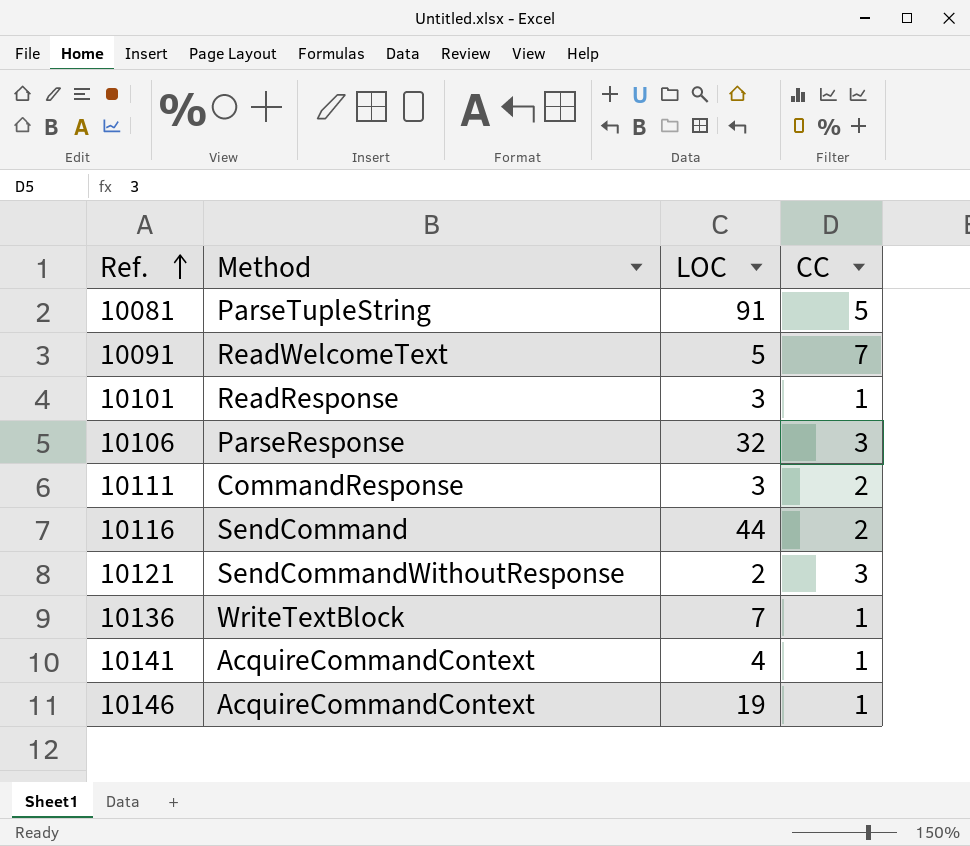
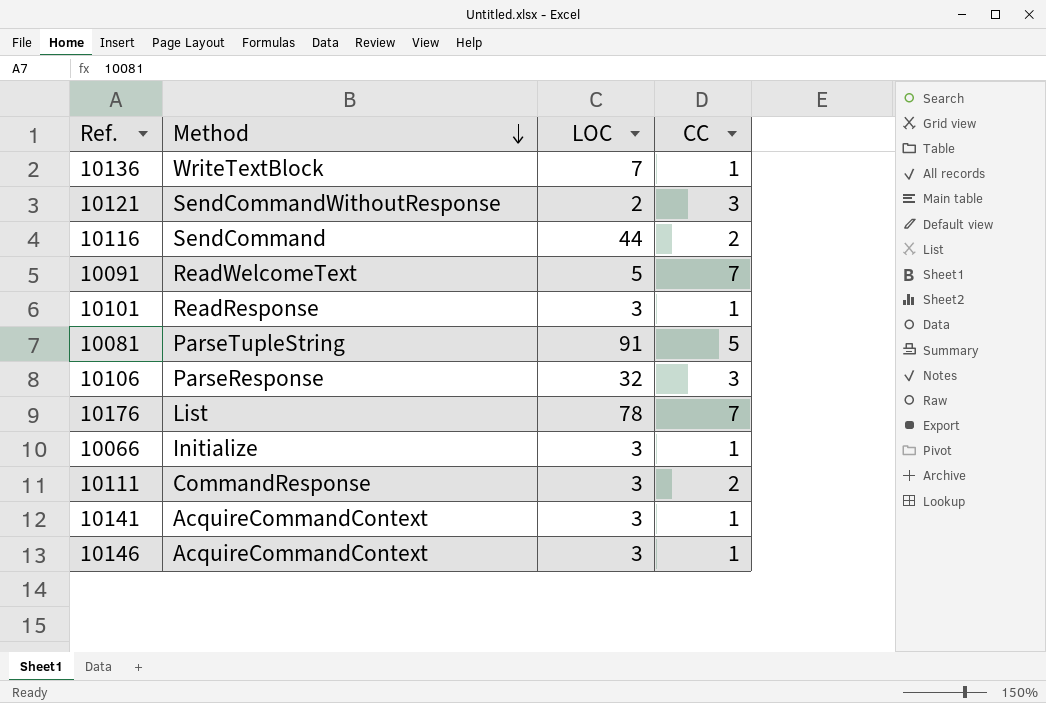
row order: Ref. ascending -> Method descending
row 10176: none -> List | 78 | 7
row 10066: none -> Initialize | 3 | 1
10141 | LOC: 4 -> 3
10146 | LOC: 19 -> 3

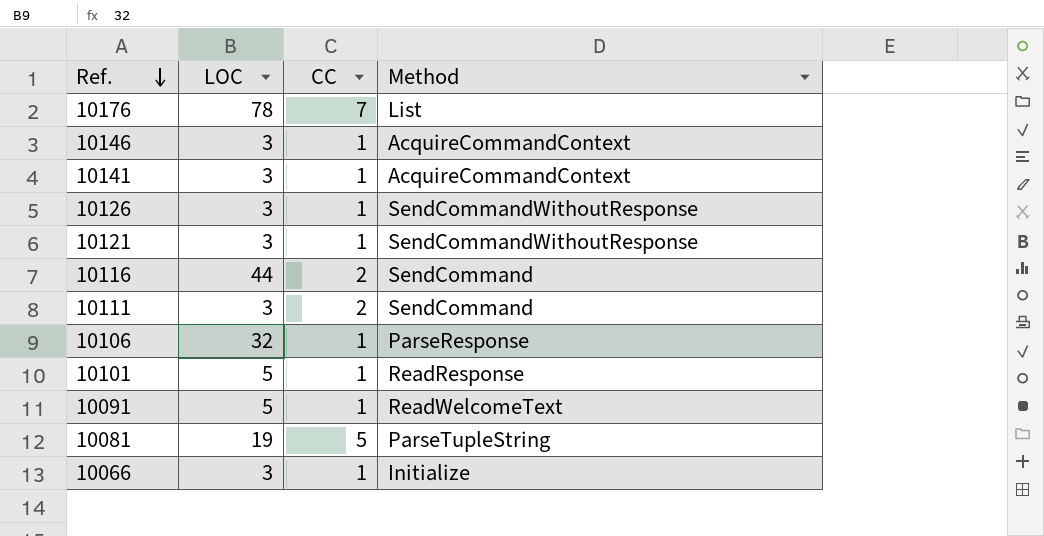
row order: Method descending -> Ref. descending
column Method | position: 2 -> 4
row 10136: WriteTextBlock | 7 | 1 -> none
row 10126: none -> 3 | 1 | SendCommandWithoutResponse
10121 | LOC: 2 -> 3
10121 | CC: 3 -> 1
10111 | Method: CommandResponse -> SendCommand
10106 | CC: 3 -> 1
10101 | LOC: 3 -> 5
10091 | CC: 7 -> 1
10081 | LOC: 91 -> 19

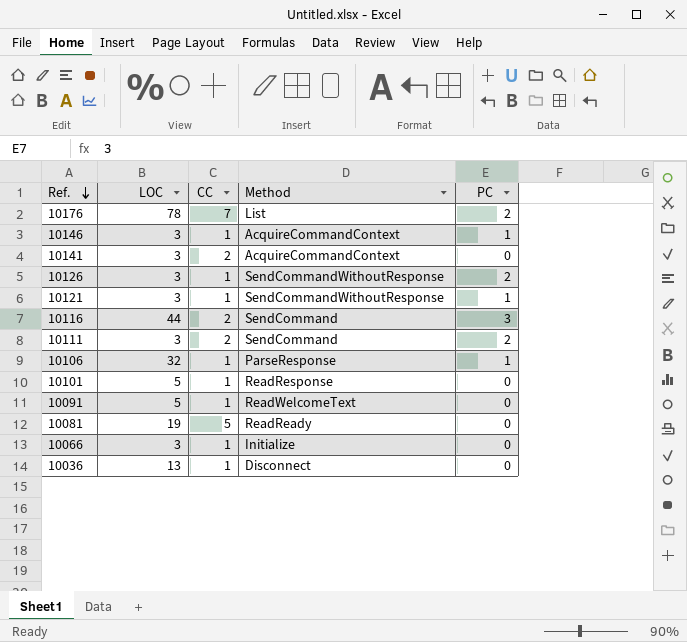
column PC | position: none -> 5
10141 | CC: 1 -> 2
10081 | Method: ParseTupleString -> ReadReady
row 10036: none -> 13 | 1 | Disconnect | 0

